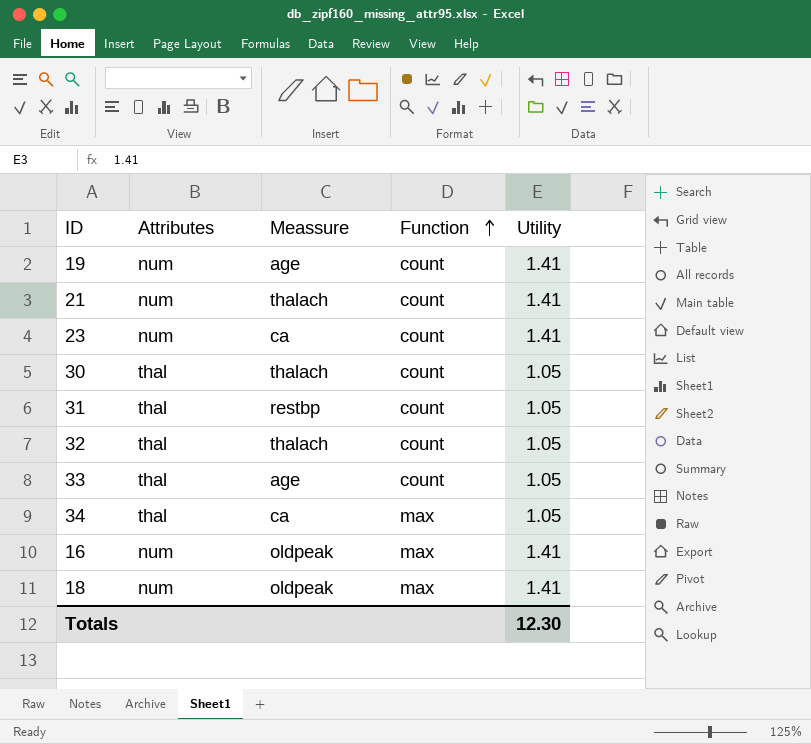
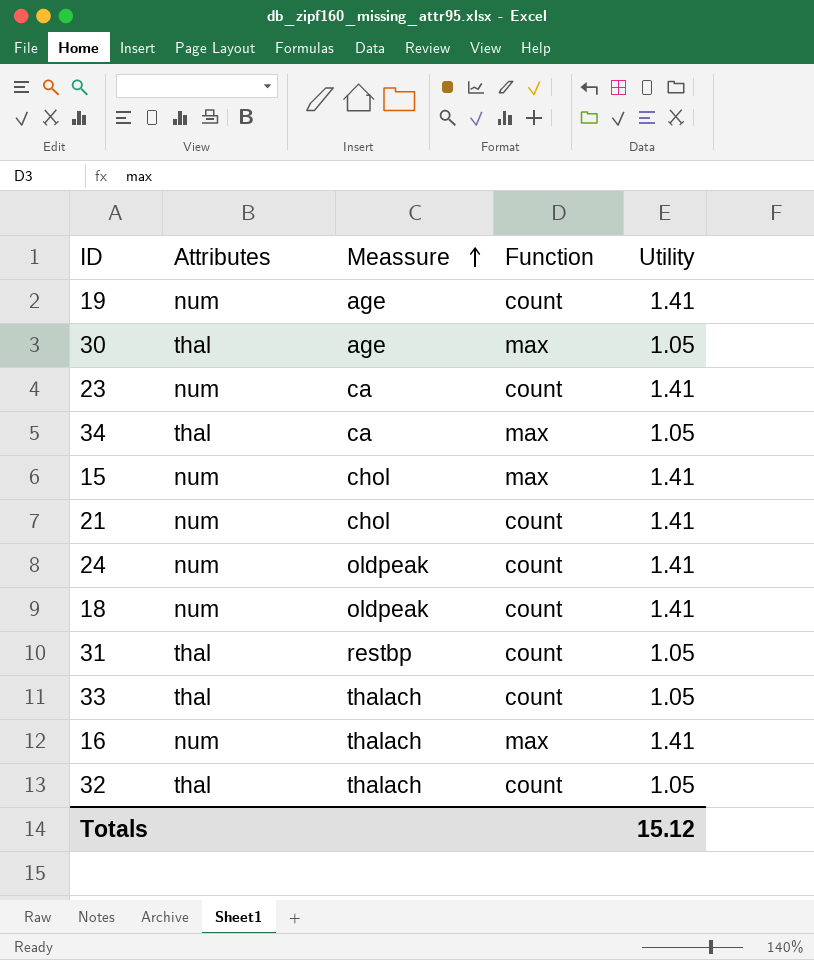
row order: Function ascending -> Meassure ascending
30 | Meassure: thalach -> age
30 | Function: count -> max
row 15: none -> num | chol | max | 1.41
21 | Meassure: thalach -> chol
row 24: none -> num | oldpeak | count | 1.41
18 | Function: max -> count
33 | Meassure: age -> thalach
16 | Meassure: oldpeak -> thalach
Totals | Utility: 12.30 -> 15.12

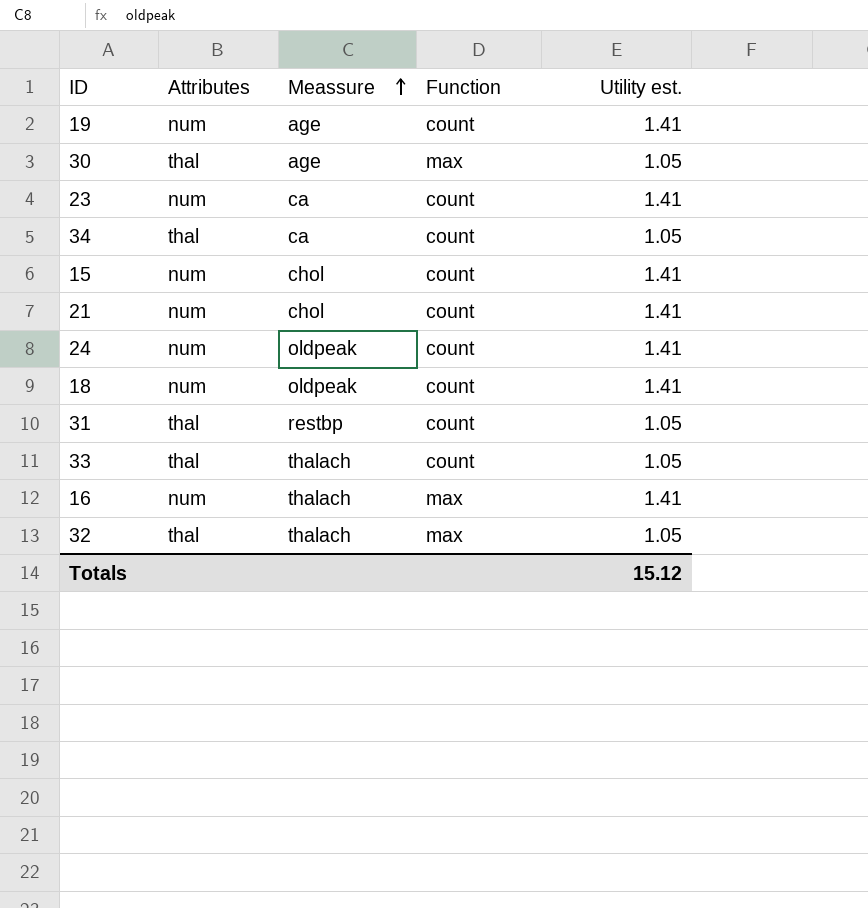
column name: Utility -> Utility est.
34 | Function: max -> count
15 | Function: max -> count
32 | Function: count -> max

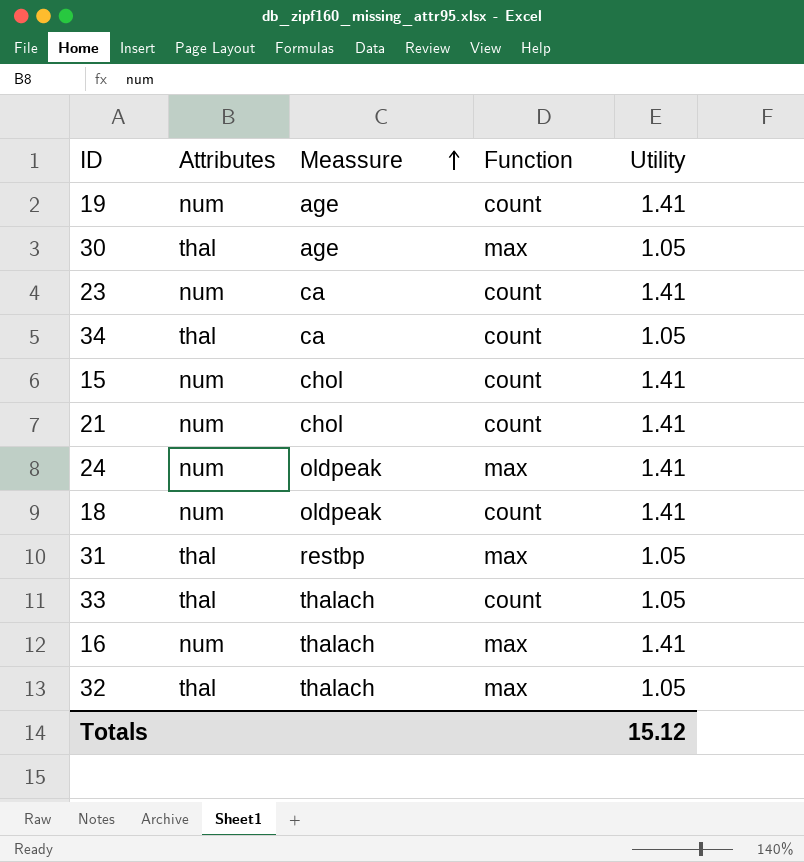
column name: Utility est. -> Utility
24 | Function: count -> max
31 | Function: count -> max

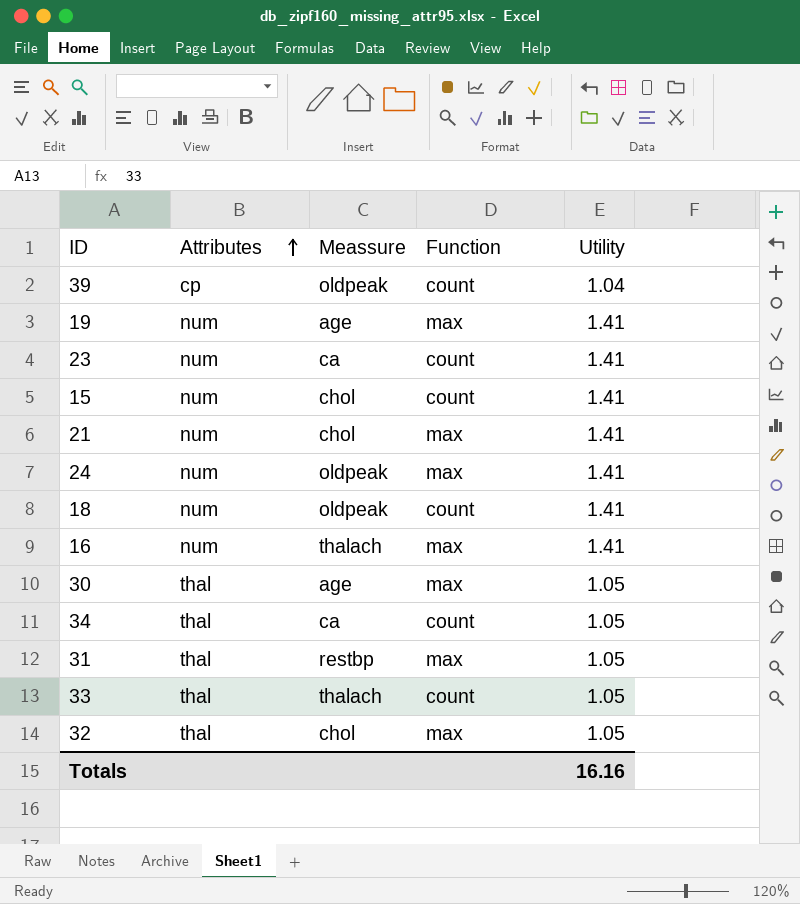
row order: Meassure ascending -> Attributes ascending
row 39: none -> cp | oldpeak | count | 1.04
19 | Function: count -> max
21 | Function: count -> max
32 | Meassure: thalach -> chol
Totals | Utility: 15.12 -> 16.16

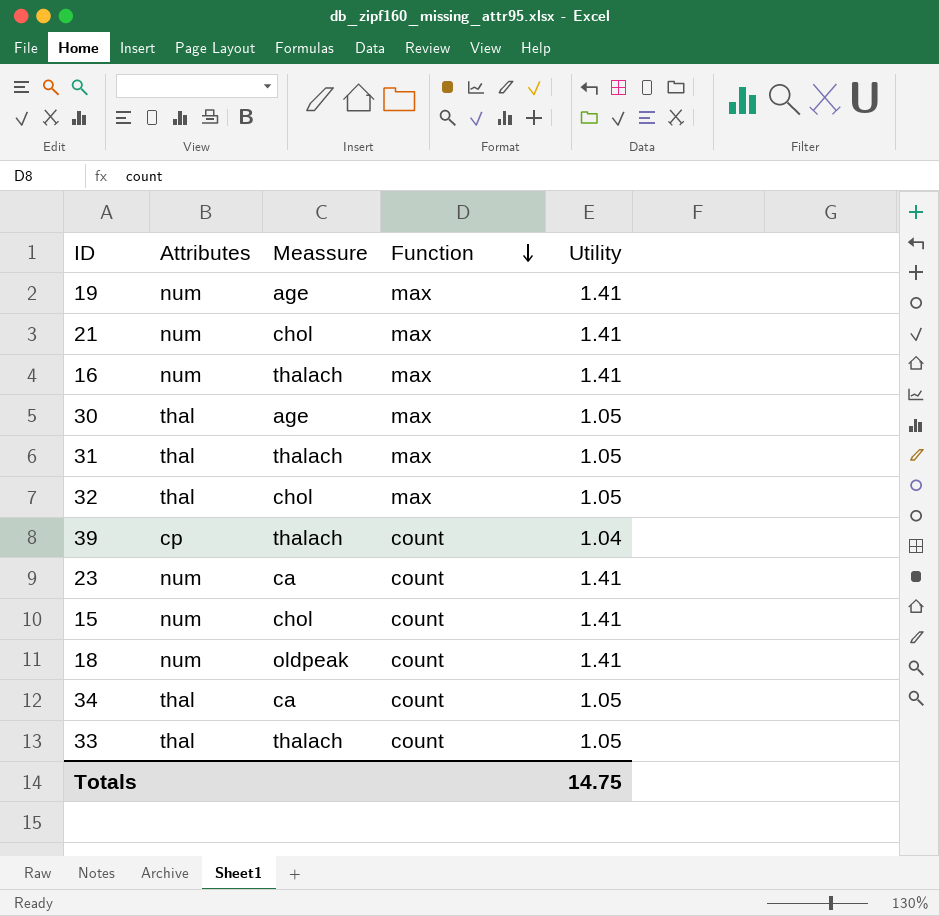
row order: Attributes ascending -> Function descending
row 24: num | oldpeak | max | 1.41 -> none
31 | Meassure: restbp -> thalach
39 | Meassure: oldpeak -> thalach
Totals | Utility: 16.16 -> 14.75

